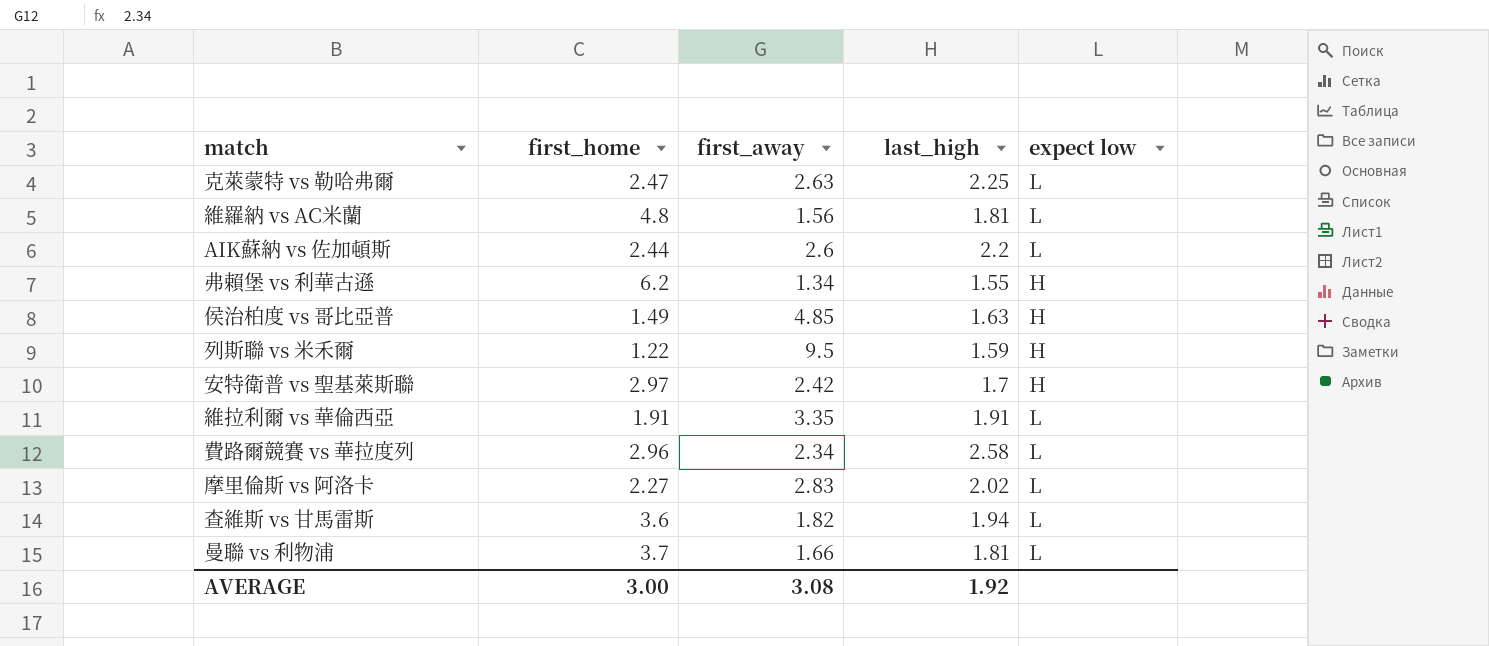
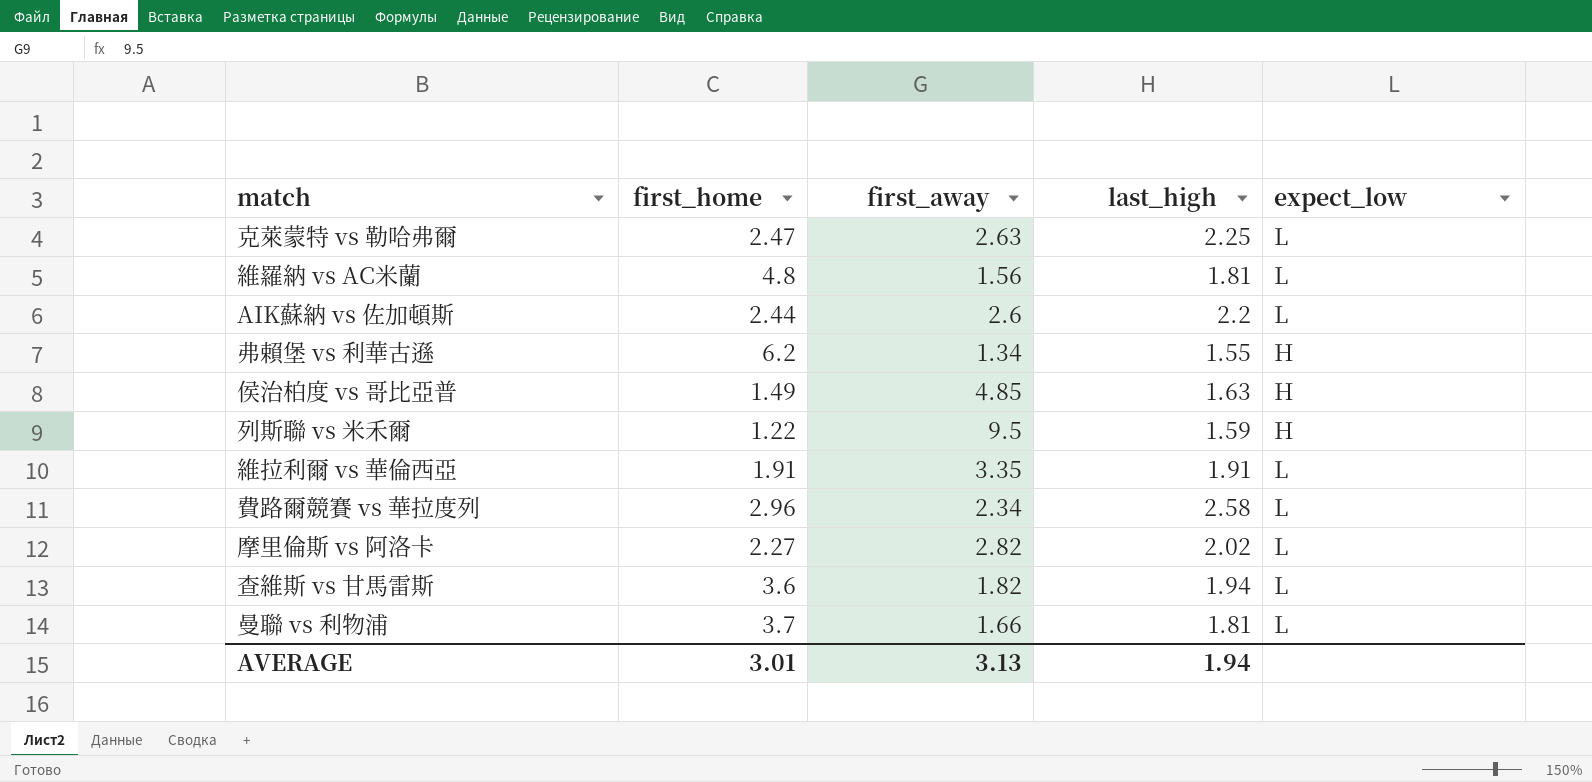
column name: expect low -> expect_low
row 安特衛普 vs 聖基萊斯聯: 2.97 | 2.42 | 1.7 | H -> none
摩里倫斯 vs 阿洛卡 | first_away: 2.83 -> 2.82
AVERAGE | first_home: 3.00 -> 3.01
AVERAGE | first_away: 3.08 -> 3.13
AVERAGE | last_high: 1.92 -> 1.94

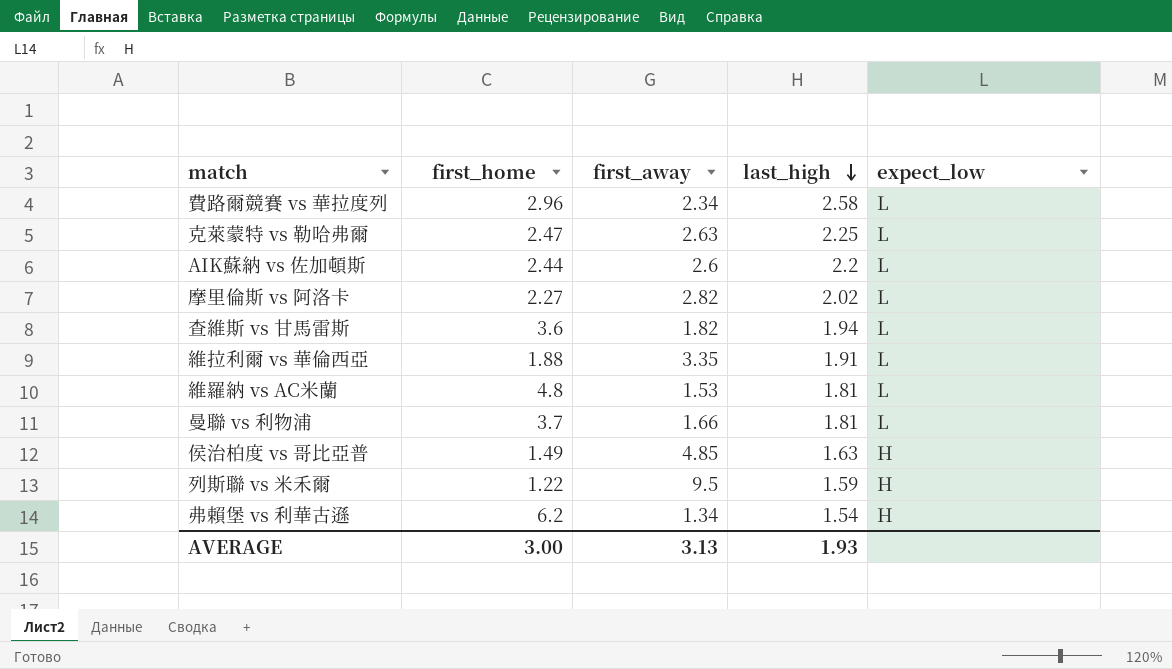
row order: none -> last_high descending
維拉利爾 vs 華倫西亞 | first_home: 1.91 -> 1.88
維羅納 vs AC米蘭 | first_away: 1.56 -> 1.53
弗賴堡 vs 利華古遜 | last_high: 1.55 -> 1.54
AVERAGE | first_home: 3.01 -> 3.00
AVERAGE | last_high: 1.94 -> 1.93

